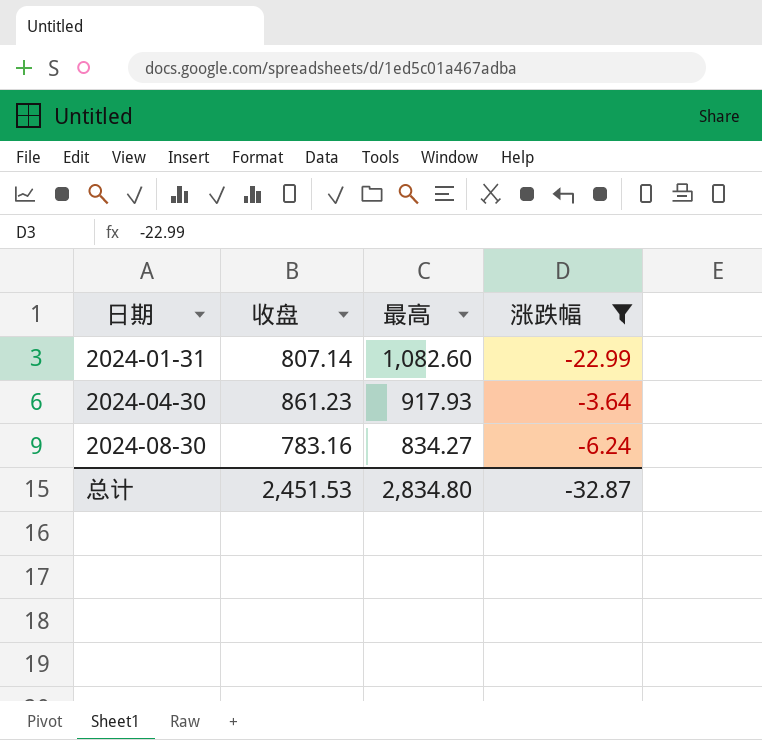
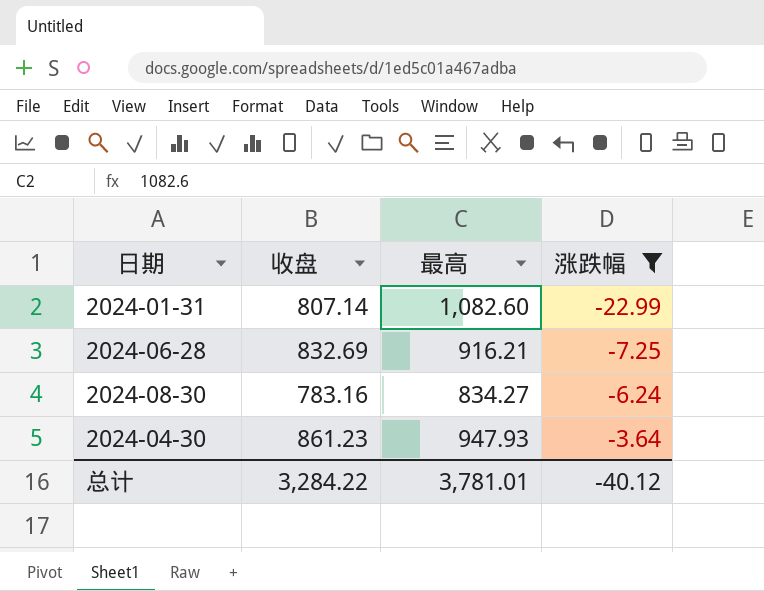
row order: 日期 ascending -> 涨跌幅 ascending
row 2024-06-28: none -> 832.69 | 916.21 | -7.25
2024-04-30 | 最高: 917.93 -> 947.93
总计 | 收盘: 2,451.53 -> 3,284.22
总计 | 最高: 2,834.80 -> 3,781.01
总计 | 涨跌幅: -32.87 -> -40.12

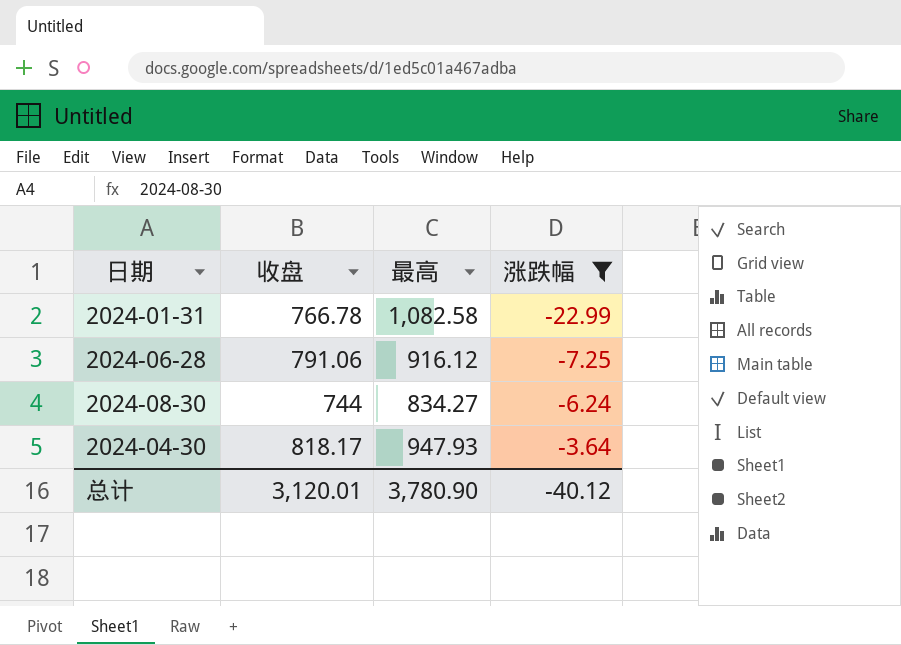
2024-01-31 | 收盘: 807.14 -> 766.78
2024-01-31 | 最高: 1,082.60 -> 1,082.58
2024-06-28 | 收盘: 832.69 -> 791.06
2024-06-28 | 最高: 916.21 -> 916.12
2024-08-30 | 收盘: 783.16 -> 744
2024-04-30 | 收盘: 861.23 -> 818.17
总计 | 收盘: 3,284.22 -> 3,120.01
总计 | 最高: 3,781.01 -> 3,780.90

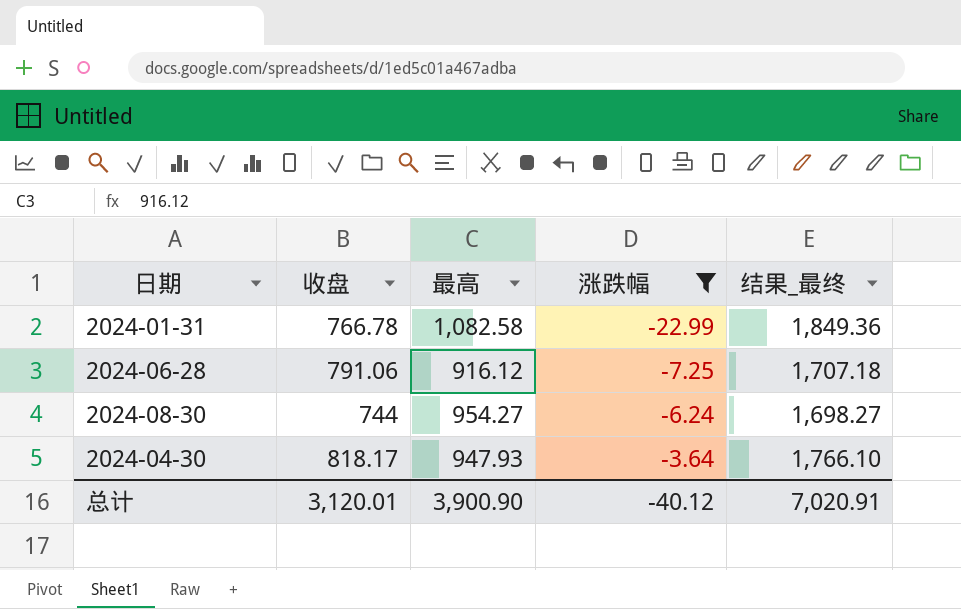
column 结果_最终 | formula: none -> [收盘] + [最高]
2024-08-30 | 最高: 834.27 -> 954.27
总计 | 最高: 3,780.90 -> 3,900.90

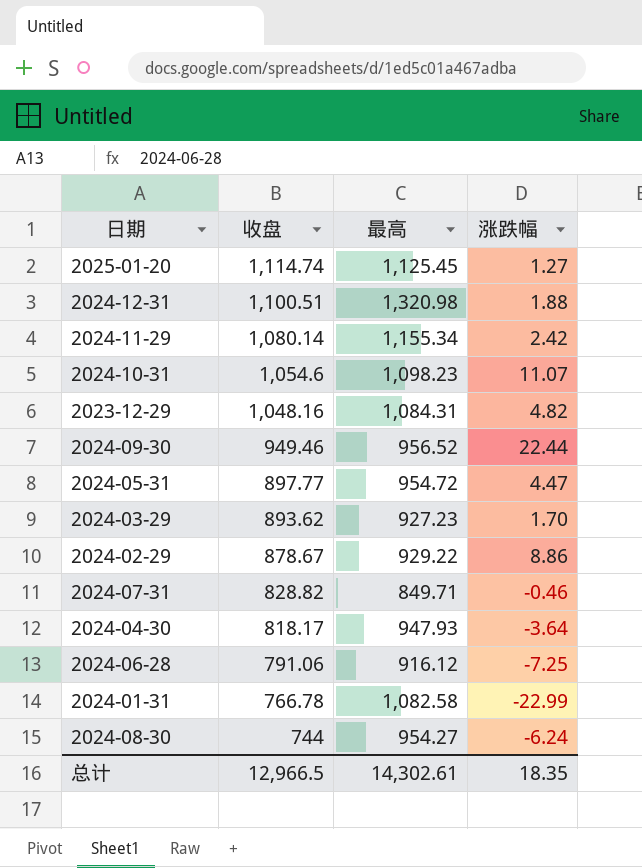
filter: 涨跌幅 <= -3.64 -> none
row order: 涨跌幅 ascending -> 收盘 descending
column 结果_最终 | formula: [收盘] + [最高] -> none
总计 | 收盘: 3,120.01 -> 12,966.5
总计 | 最高: 3,900.90 -> 14,302.61
总计 | 涨跌幅: -40.12 -> 18.35

